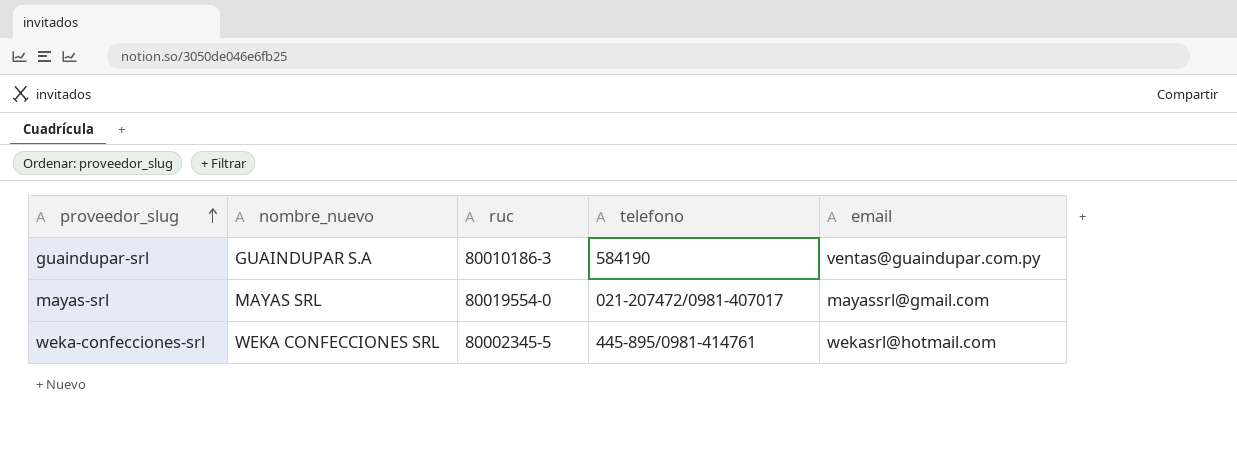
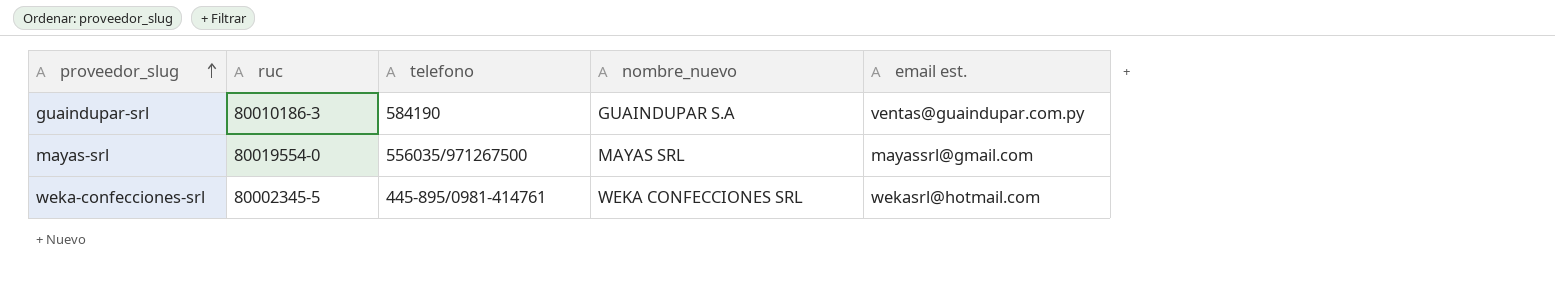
column nombre_nuevo | position: 2 -> 4
column name: email -> email est.
mayas-srl | telefono: 021-207472/0981-407017 -> 556035/971267500

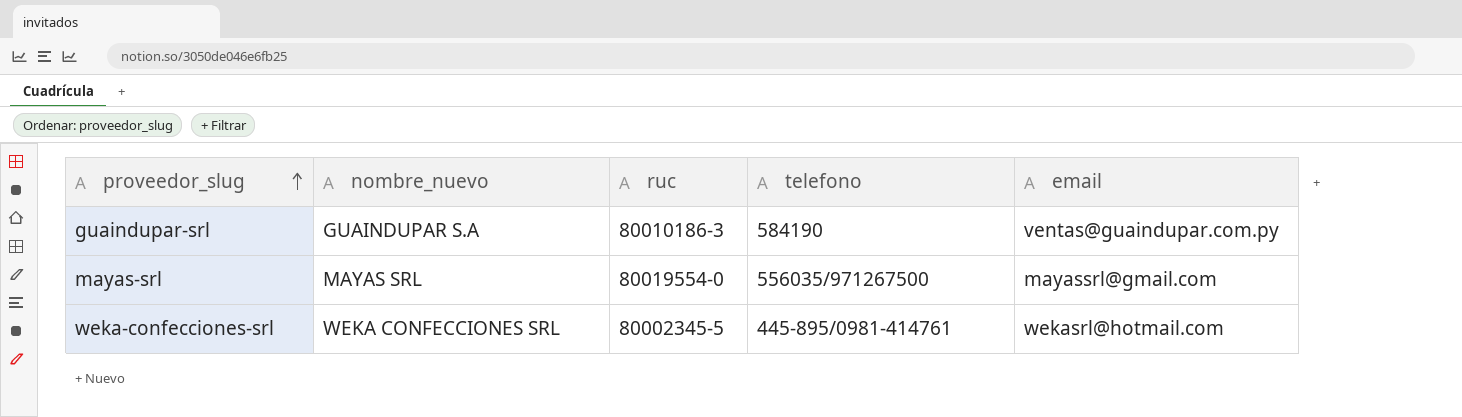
column nombre_nuevo | position: 4 -> 2
column name: email est. -> email

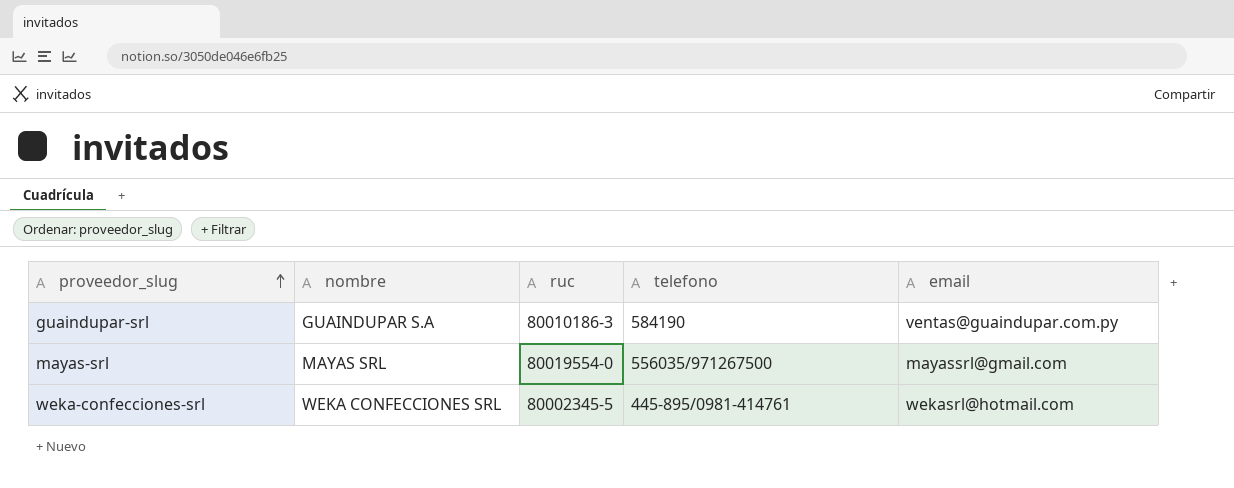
column name: nombre_nuevo -> nombre

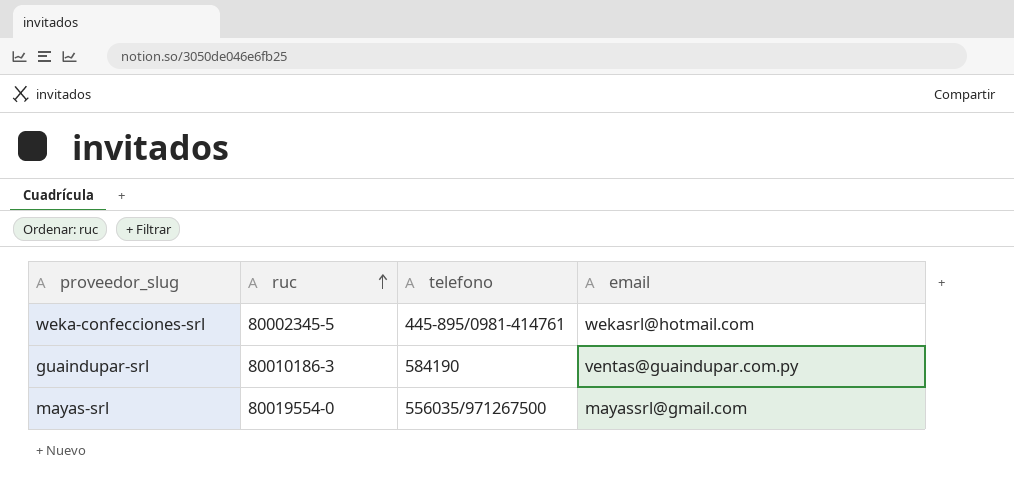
row order: proveedor_slug ascending -> ruc ascending
column nombre | position: 2 -> none

